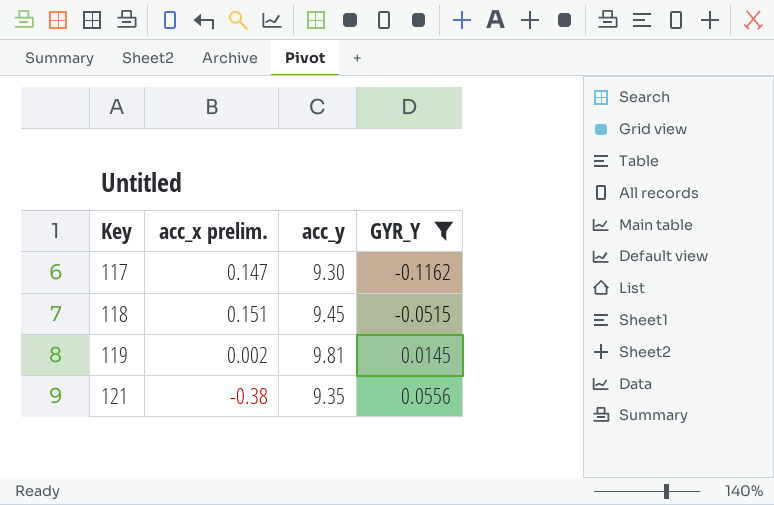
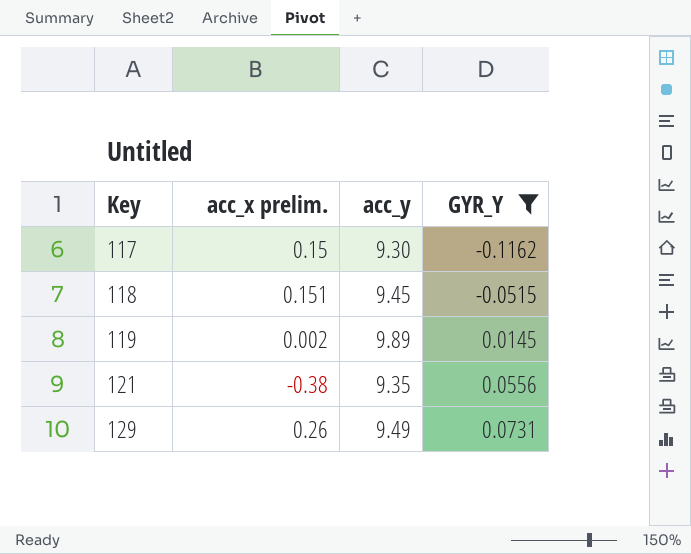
117 | acc_x prelim.: 0.147 -> 0.15
119 | acc_y: 9.81 -> 9.89
row 129: none -> 0.26 | 9.49 | 0.0731

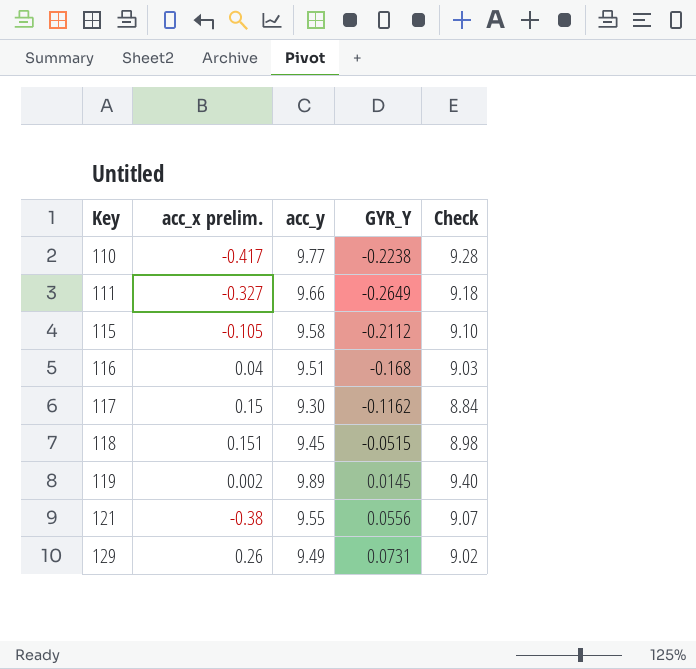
filter: GYR_Y >= -0.1162 -> none
column Check | formula: none -> [acc_y] * 0.95
121 | acc_y: 9.35 -> 9.55

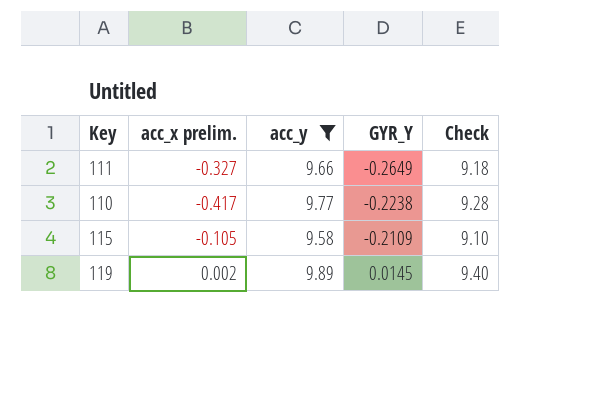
filter: none -> acc_y >= 9.58
row order: Key ascending -> GYR_Y ascending
115 | GYR_Y: -0.2112 -> -0.2109

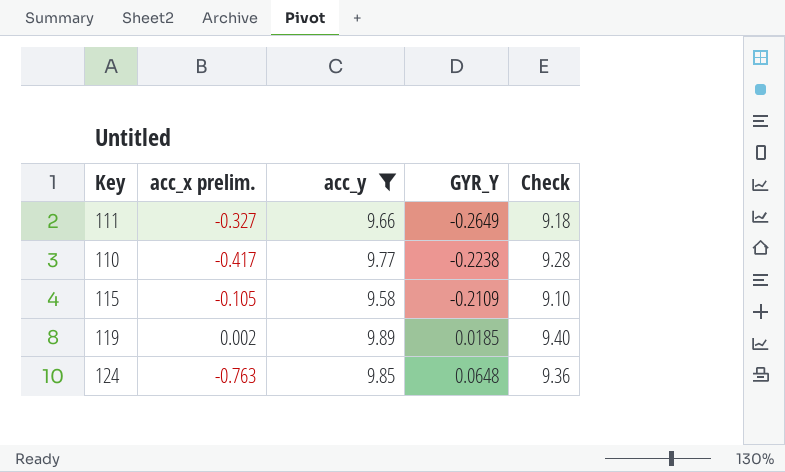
119 | GYR_Y: 0.0145 -> 0.0185
row 124: none -> -0.763 | 9.85 | 0.0648 | 9.36

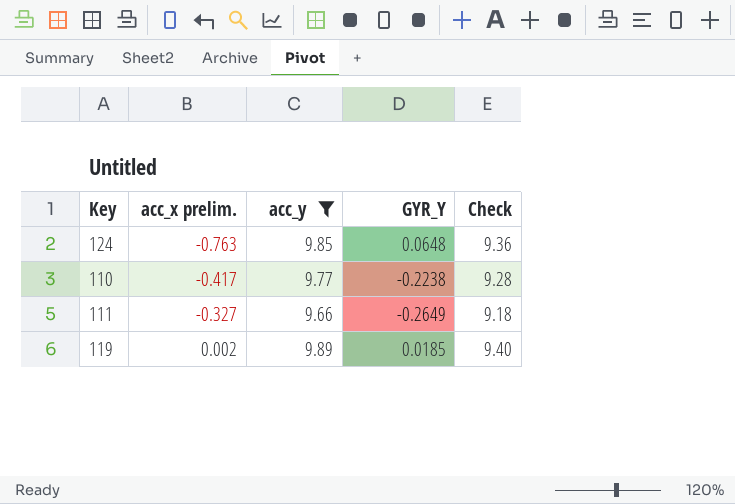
row order: GYR_Y ascending -> acc_x prelim. ascending
row 115: -0.105 | 9.58 | -0.2109 | 9.10 -> none

